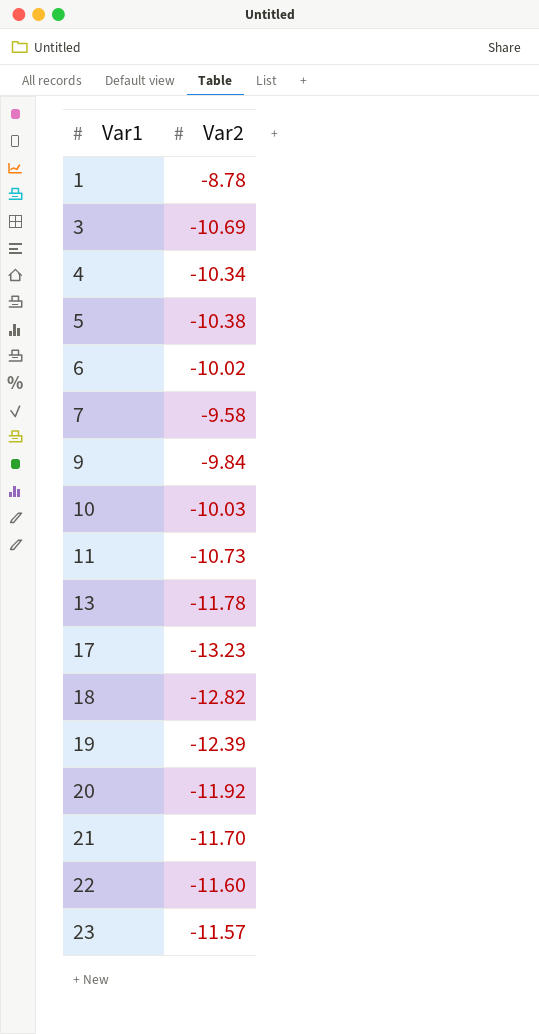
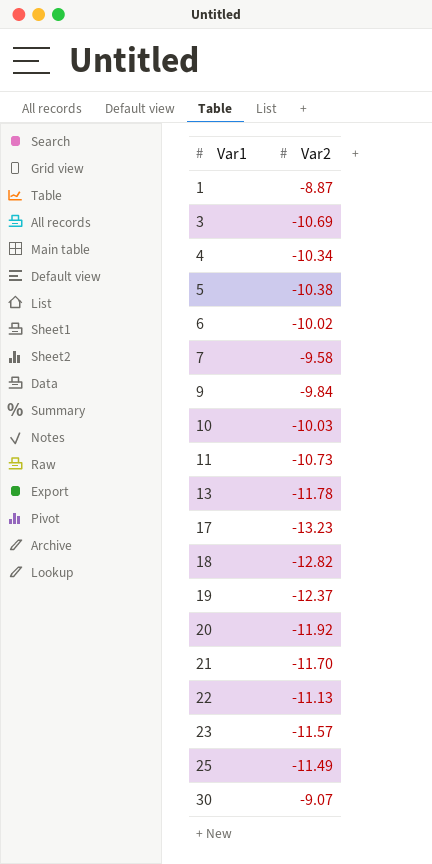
1 | Var2: -8.78 -> -8.87
19 | Var2: -12.39 -> -12.37
22 | Var2: -11.60 -> -11.13
row 25: none -> -11.49
row 30: none -> -9.07

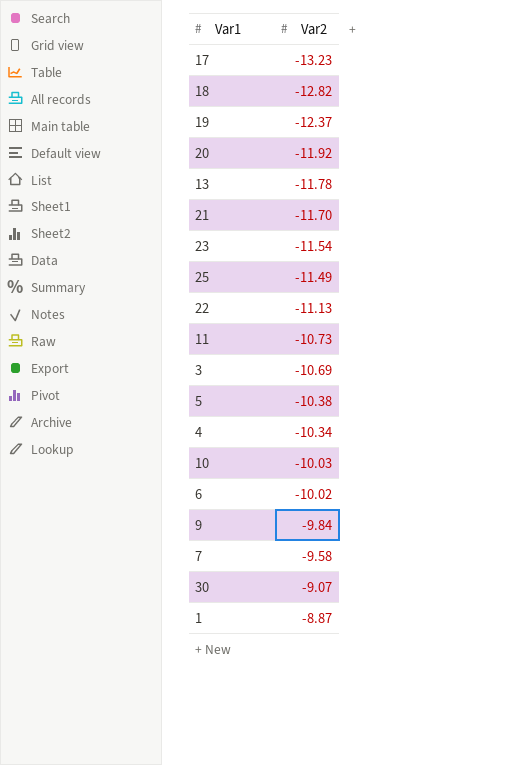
row order: Var1 ascending -> Var2 ascending
23 | Var2: -11.57 -> -11.54

